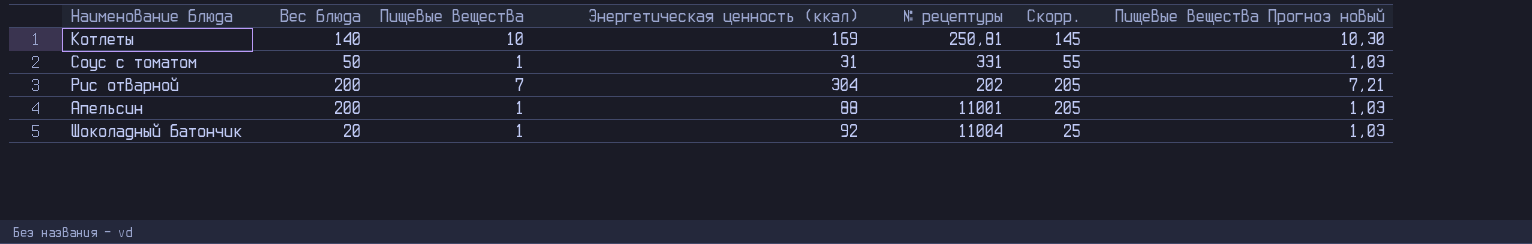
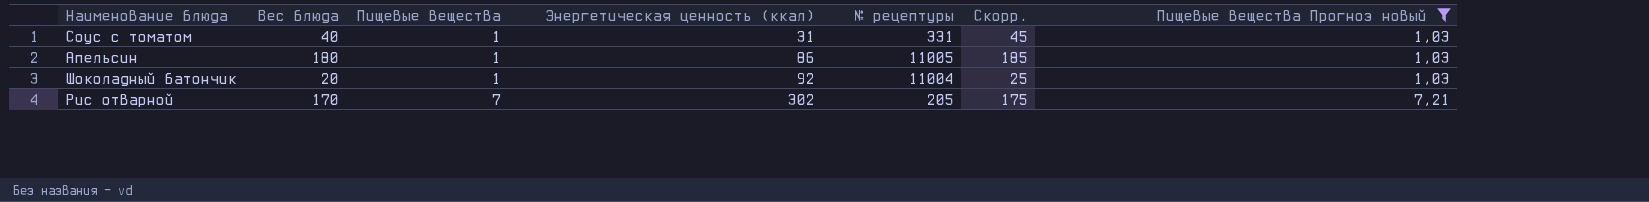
filter: none -> Пищевые вещества Прогноз новый != 10,30
row order: none -> Пищевые вещества ascending
Соус с томатом | Вес блюда: 50 -> 40
Соус с томатом | Скорр.: 55 -> 45
Апельсин | Вес блюда: 200 -> 180
Апельсин | Энергетическая ценность (ккал): 88 -> 86
Апельсин | № рецептуры: 11001 -> 11005
Апельсин | Скорр.: 205 -> 185
Рис отварной | Вес блюда: 200 -> 170
Рис отварной | Энергетическая ценность (ккал): 304 -> 302
Рис отварной | № рецептуры: 202 -> 205
Рис отварной | Скорр.: 205 -> 175

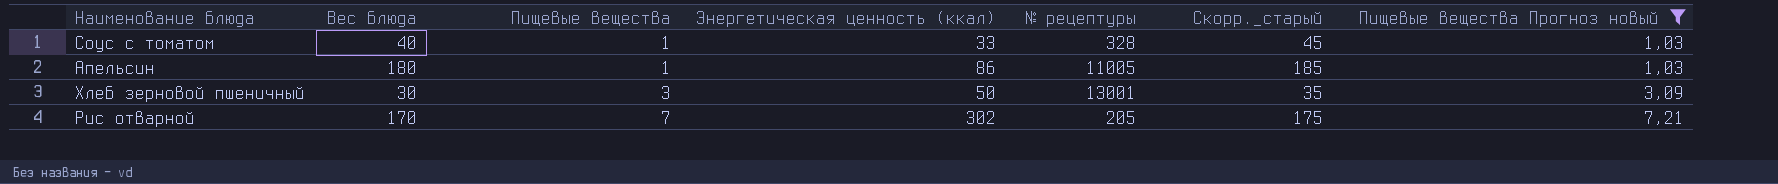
column name: Скорр. -> Скорр._старый
row Шоколадный батончик: 20 | 1 | 92 | 11004 | 25 | 1,03 -> none
Соус с томатом | Энергетическая ценность (ккал): 31 -> 33
Соус с томатом | № рецептуры: 331 -> 328
row Хлеб зерновой пшеничный: none -> 30 | 3 | 50 | 13001 | 35 | 3,09

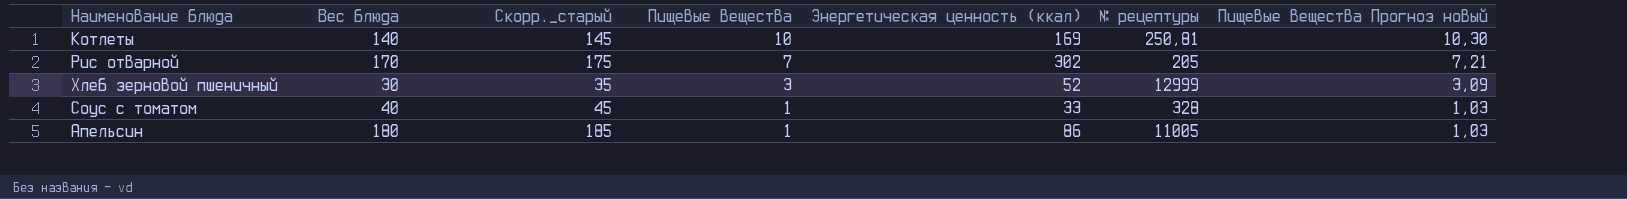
filter: Пищевые вещества Прогноз новый != 10,30 -> none
row order: Пищевые вещества ascending -> Пищевые вещества descending
column Скорр._старый | position: 6 -> 3
Хлеб зерновой пшеничный | Энергетическая ценность (ккал): 50 -> 52
Хлеб зерновой пшеничный | № рецептуры: 13001 -> 12999

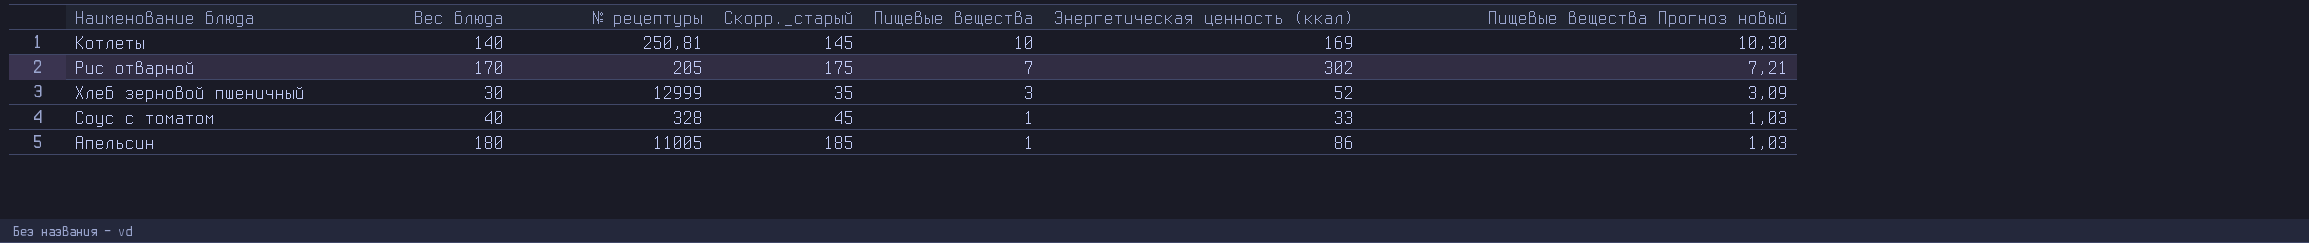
column № рецептуры | position: 6 -> 3

